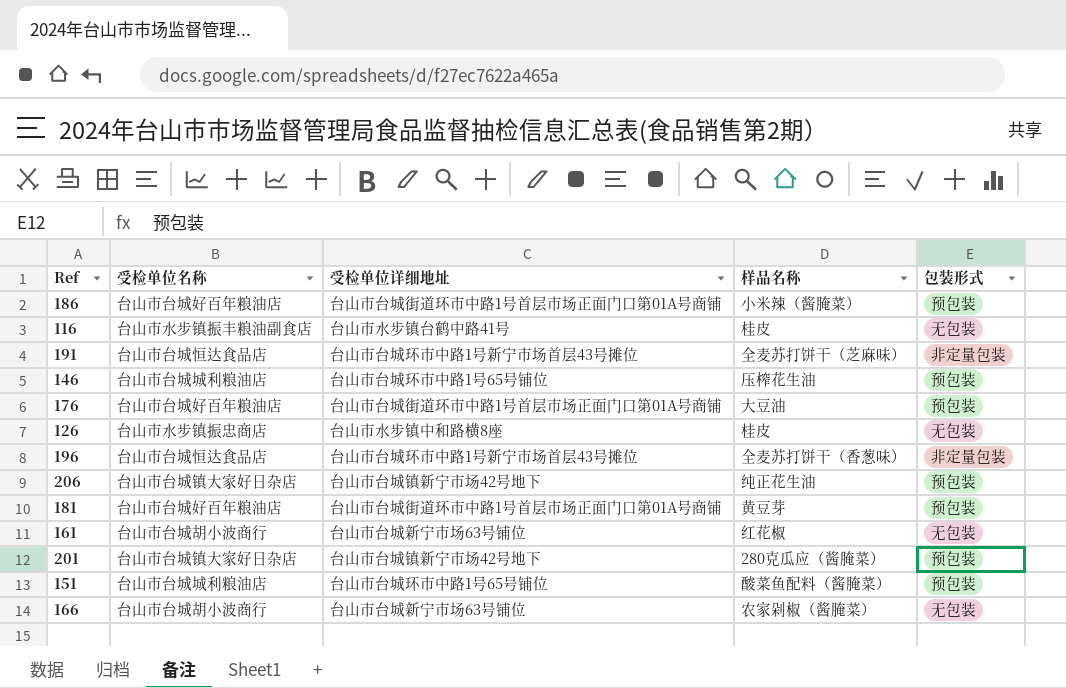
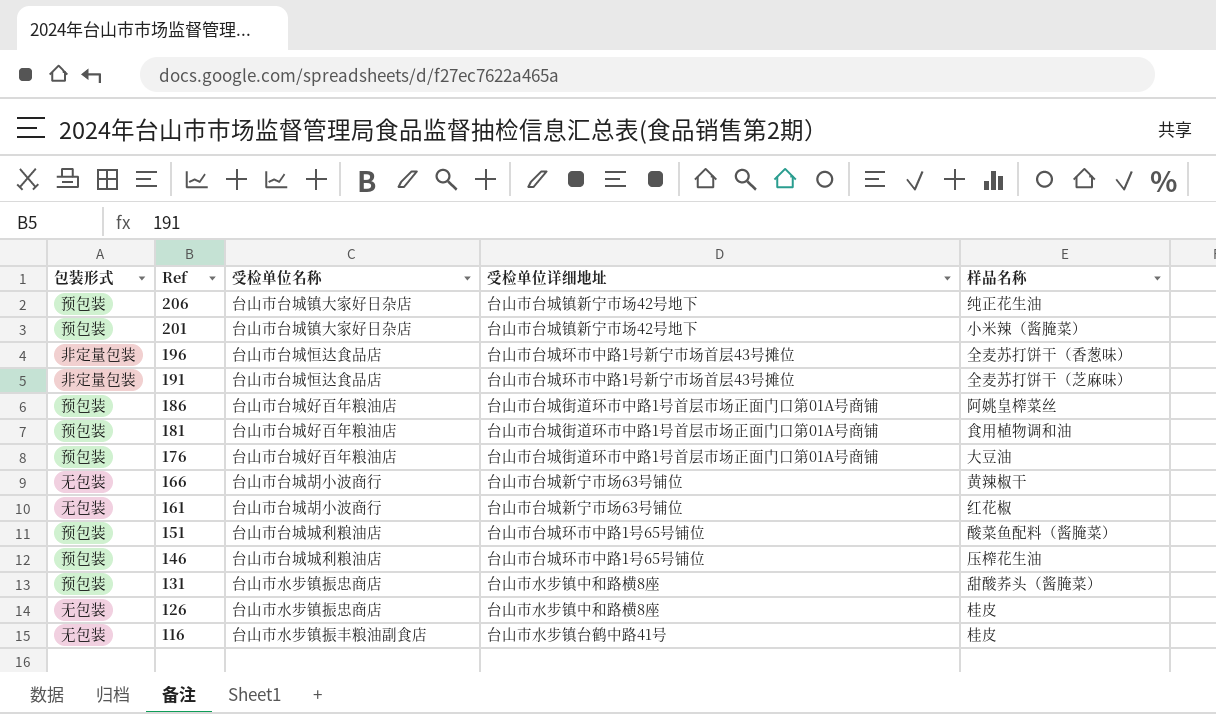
row order: none -> Ref descending
column 包装形式 | position: 5 -> 1
201 | 样品名称: 280克瓜应（酱腌菜） -> 小米辣（酱腌菜）
186 | 样品名称: 小米辣（酱腌菜） -> 阿姚皇榨菜丝
181 | 样品名称: 黄豆芽 -> 食用植物调和油
166 | 样品名称: 农家剁椒（酱腌菜） -> 黄辣椒干
row 131: none -> 预包装 | 台山市水步镇振忠商店 | 台山市水步镇中和路横8座 | 甜酸荞头（酱腌菜）

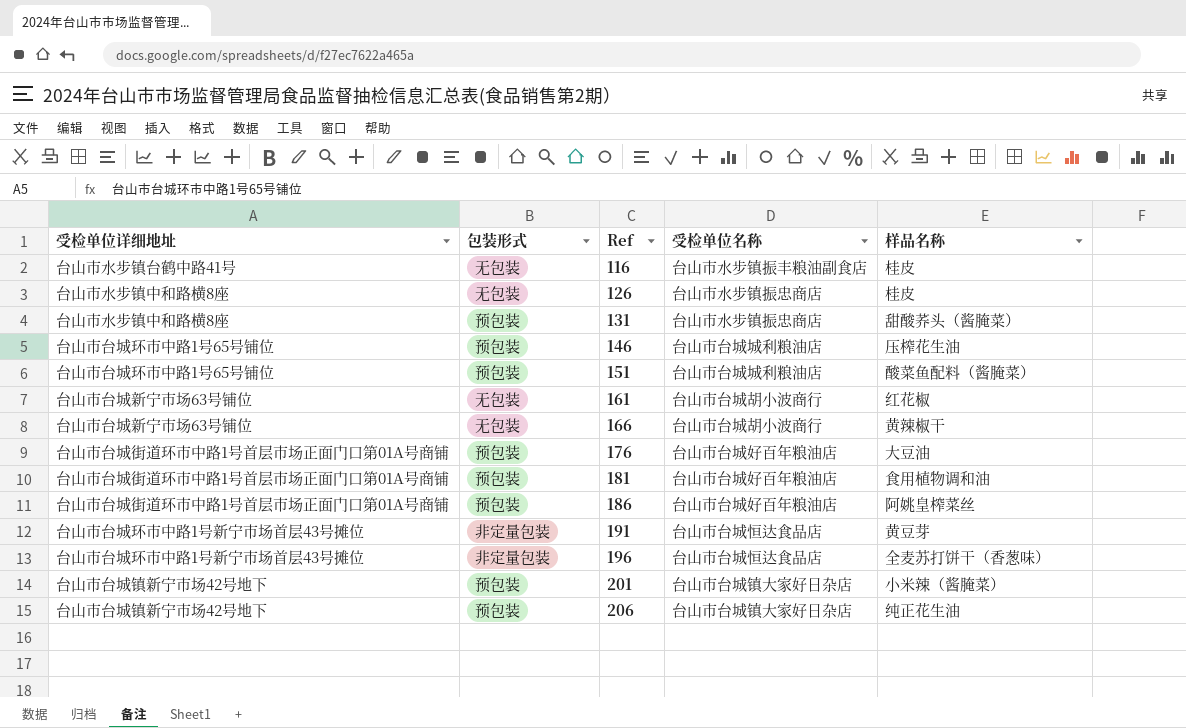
row order: Ref descending -> Ref ascending
column 受检单位详细地址 | position: 4 -> 1
191 | 样品名称: 全麦苏打饼干（芝麻味） -> 黄豆芽

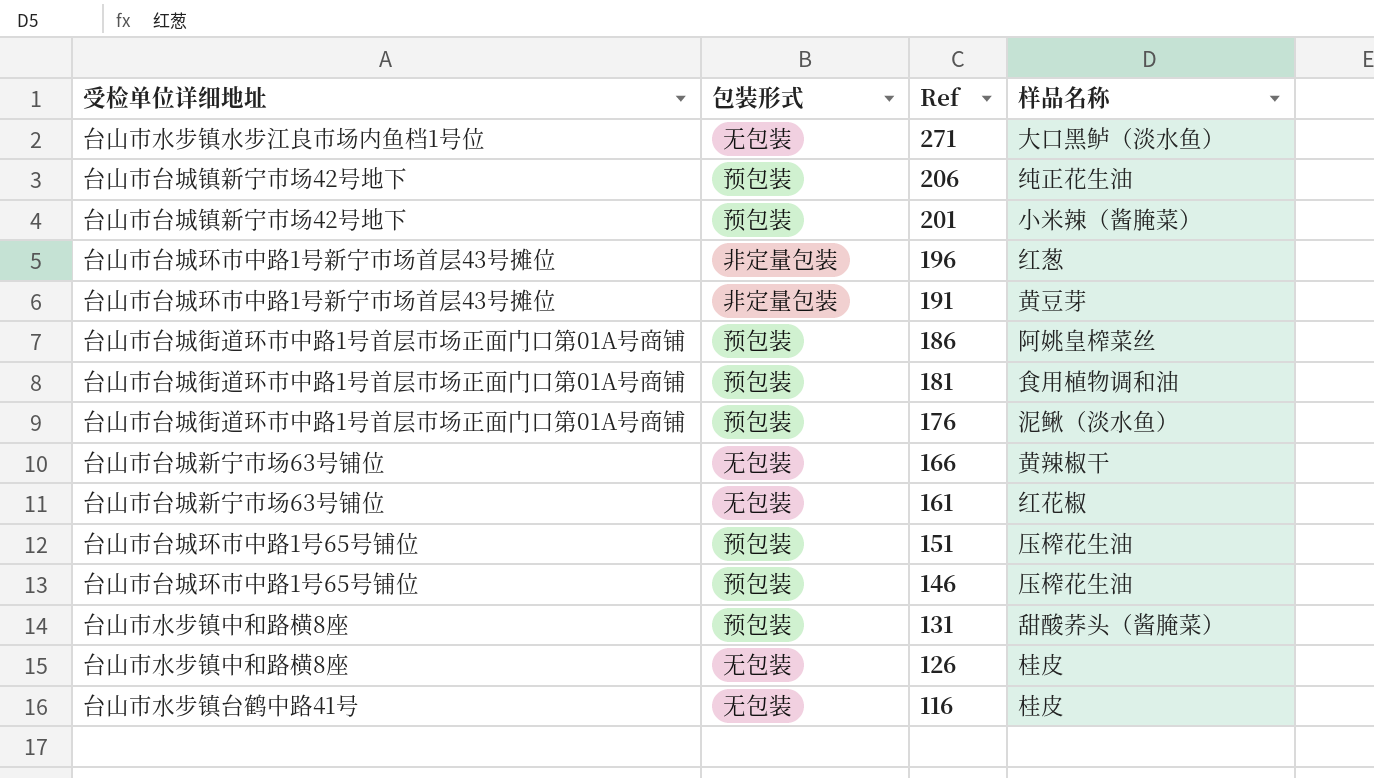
row order: Ref ascending -> Ref descending
column 受检单位名称 | position: 4 -> none
row 271: none -> 台山市水步镇水步江良市场内鱼档1号位 | 无包装 | 大口黑鲈（淡水鱼）
196 | 样品名称: 全麦苏打饼干（香葱味） -> 红葱
176 | 样品名称: 大豆油 -> 泥鳅（淡水鱼）
151 | 样品名称: 酸菜鱼配料（酱腌菜） -> 压榨花生油

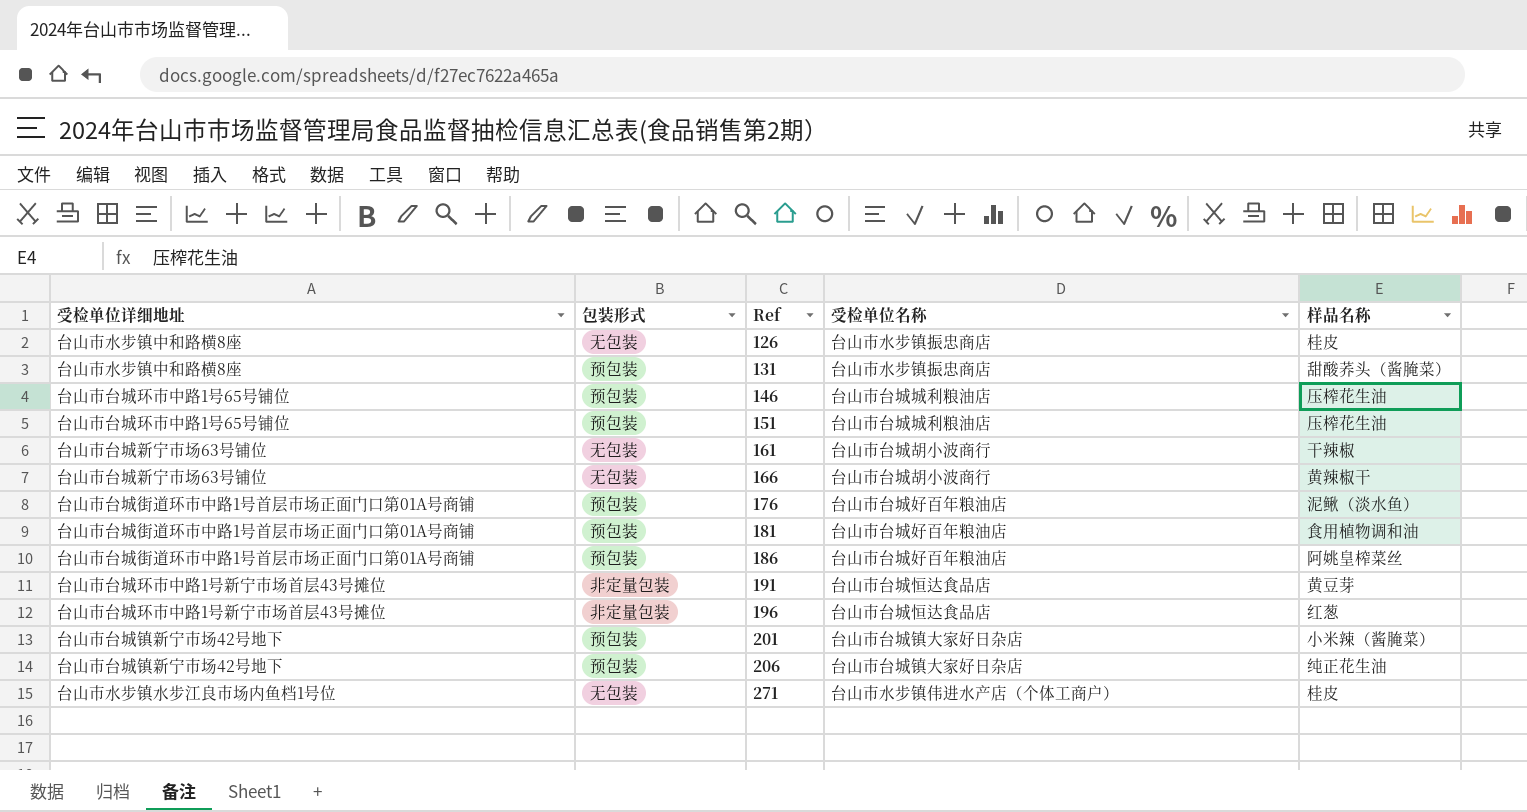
row order: Ref descending -> Ref ascending
column 受检单位名称 | position: none -> 4
row 116: 台山市水步镇台鹤中路41号 | 无包装 | 桂皮 -> none
161 | 样品名称: 红花椒 -> 干辣椒
271 | 样品名称: 大口黑鲈（淡水鱼） -> 桂皮

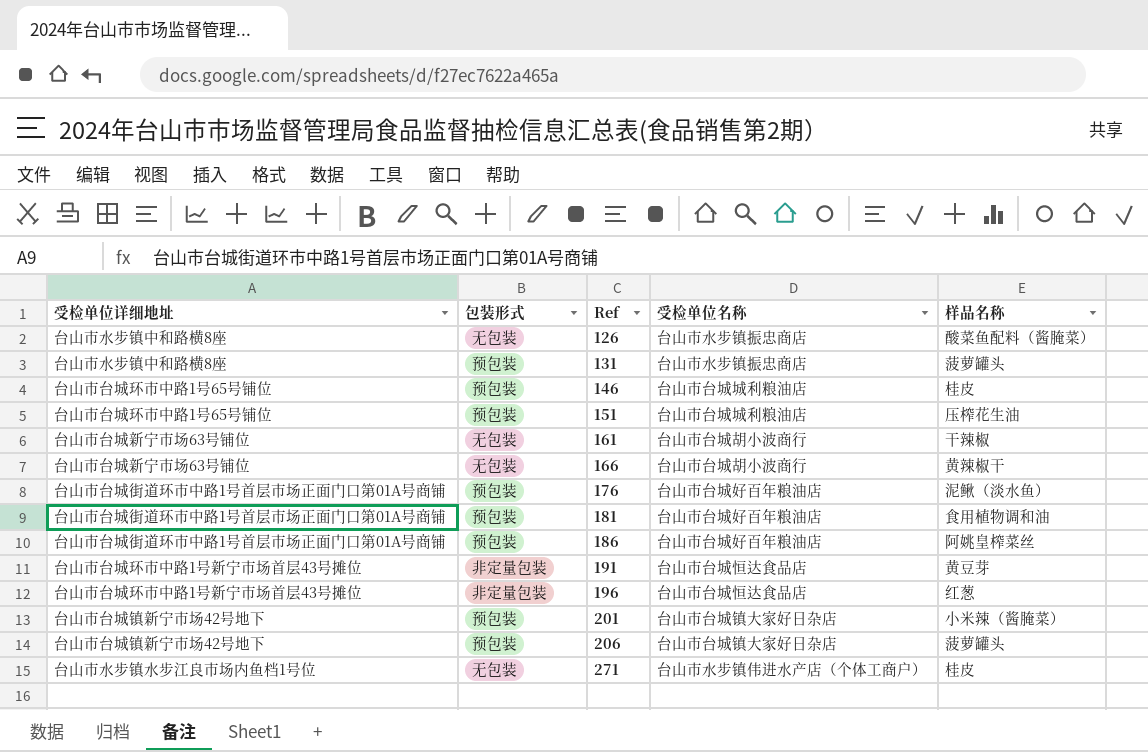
126 | 样品名称: 桂皮 -> 酸菜鱼配料（酱腌菜）
131 | 样品名称: 甜酸荞头（酱腌菜） -> 菠萝罐头
146 | 样品名称: 压榨花生油 -> 桂皮
206 | 样品名称: 纯正花生油 -> 菠萝罐头

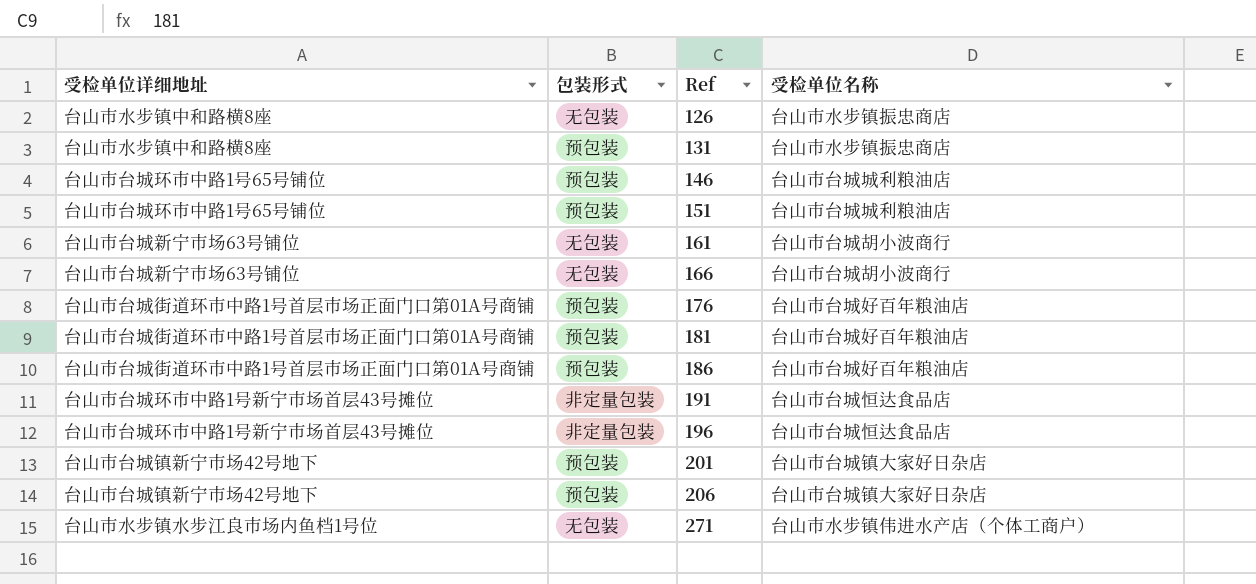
column 样品名称 | position: 5 -> none

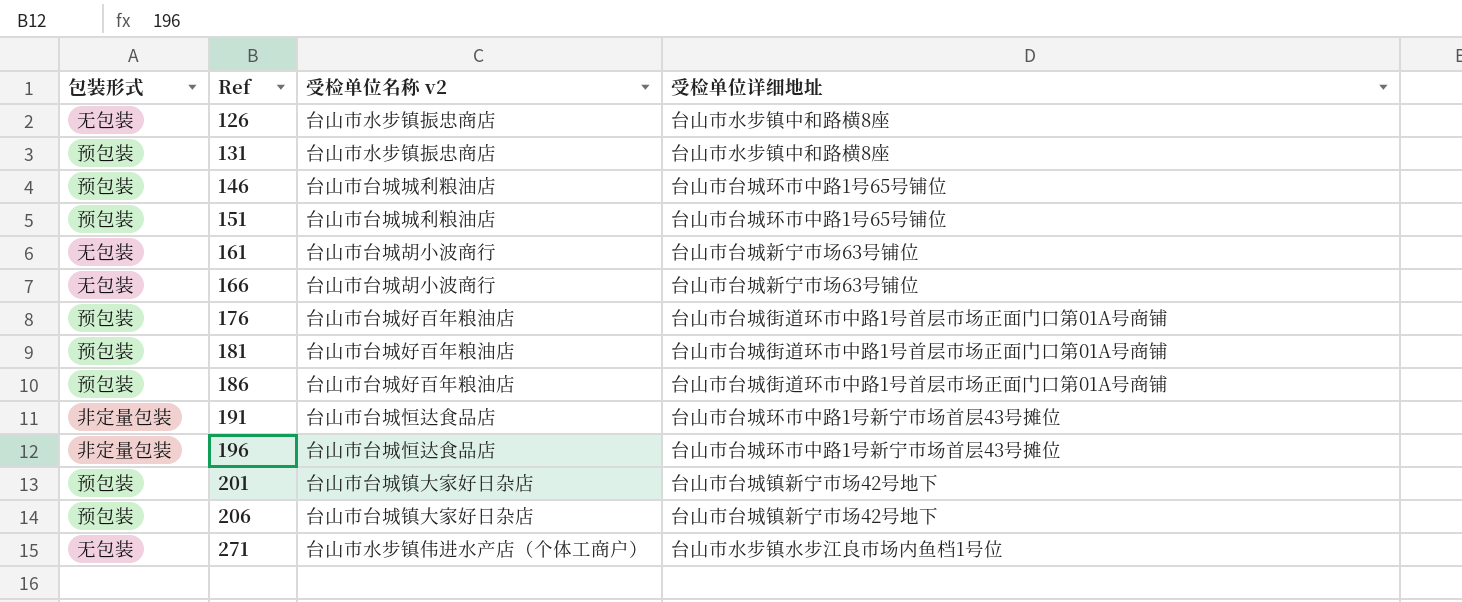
column name: 受检单位名称 -> 受检单位名称 v2
column 受检单位详细地址 | position: 1 -> 4

